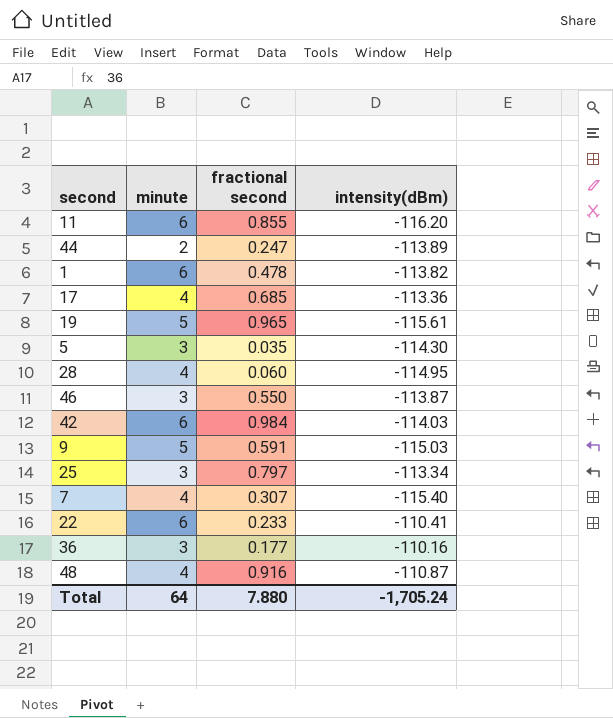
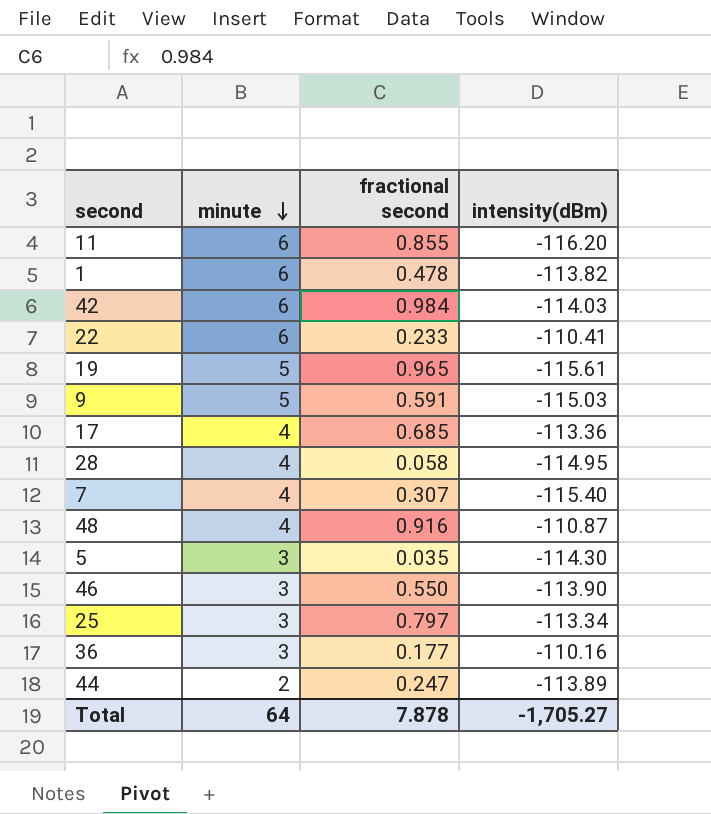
row order: none -> minute descending
28 | fractional second: 0.060 -> 0.058
46 | intensity(dBm): -113.87 -> -113.90
Total | fractional second: 7.880 -> 7.878
Total | intensity(dBm): -1,705.24 -> -1,705.27

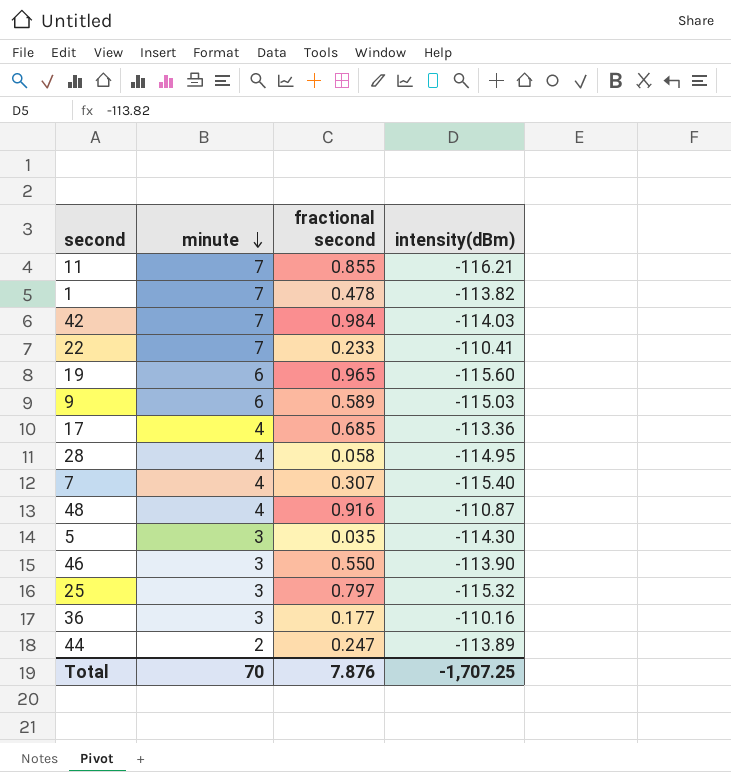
11 | minute: 6 -> 7
11 | intensity(dBm): -116.20 -> -116.21
1 | minute: 6 -> 7
42 | minute: 6 -> 7
22 | minute: 6 -> 7
19 | minute: 5 -> 6
19 | intensity(dBm): -115.61 -> -115.60
9 | minute: 5 -> 6
9 | fractional second: 0.591 -> 0.589
25 | intensity(dBm): -113.34 -> -115.32
Total | minute: 64 -> 70
Total | fractional second: 7.878 -> 7.876
Total | intensity(dBm): -1,705.27 -> -1,707.25

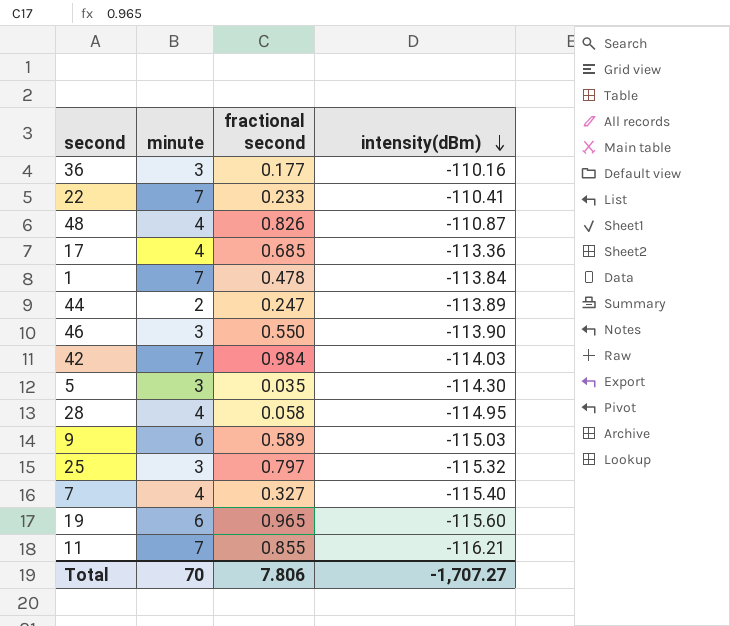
row order: minute descending -> intensity(dBm) descending
48 | fractional second: 0.916 -> 0.826
1 | intensity(dBm): -113.82 -> -113.84
7 | fractional second: 0.307 -> 0.327
Total | fractional second: 7.876 -> 7.806
Total | intensity(dBm): -1,707.25 -> -1,707.27

